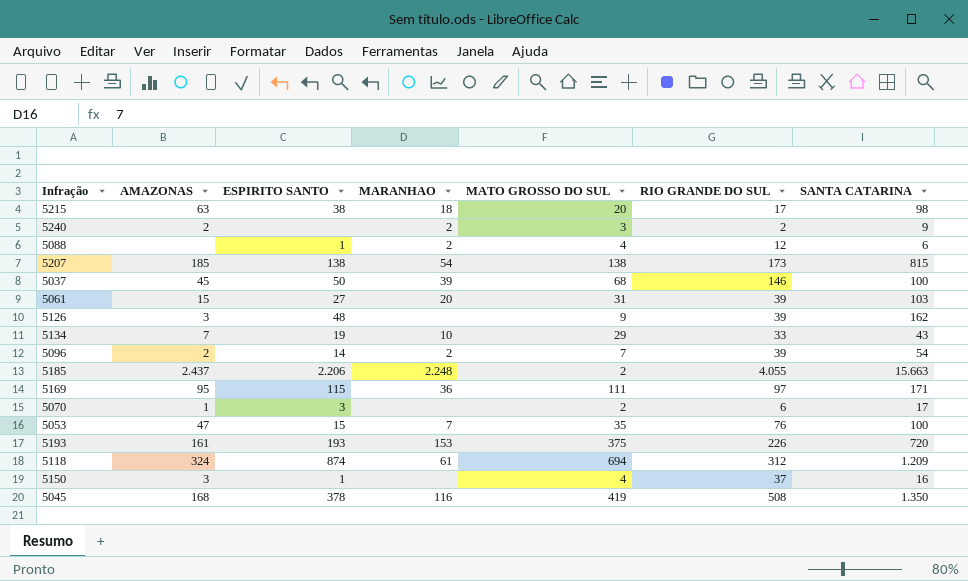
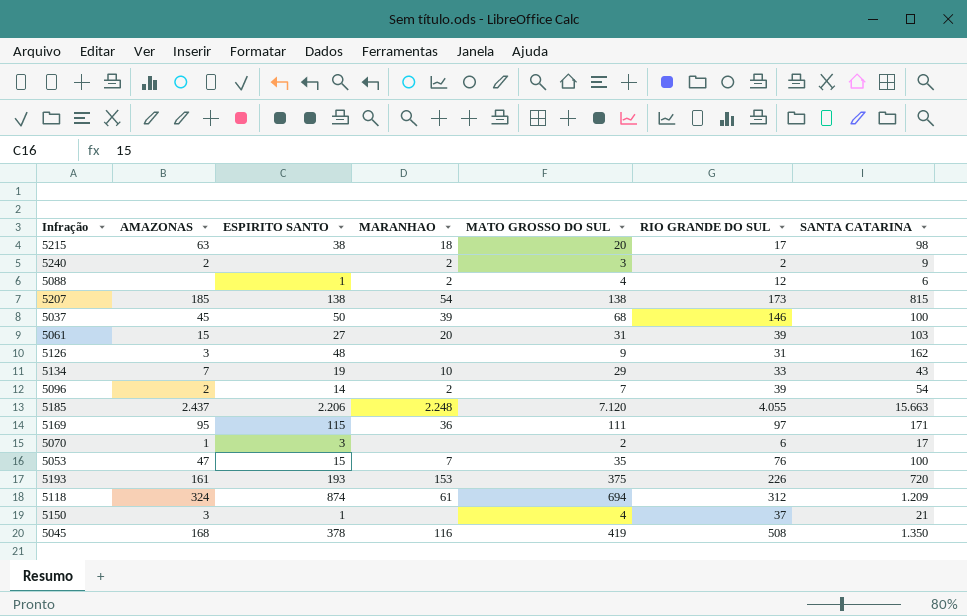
5126 | RIO GRANDE DO SUL: 39 -> 31
5185 | MATO GROSSO DO SUL: 2 -> 7.120
5150 | SANTA CATARINA: 16 -> 21

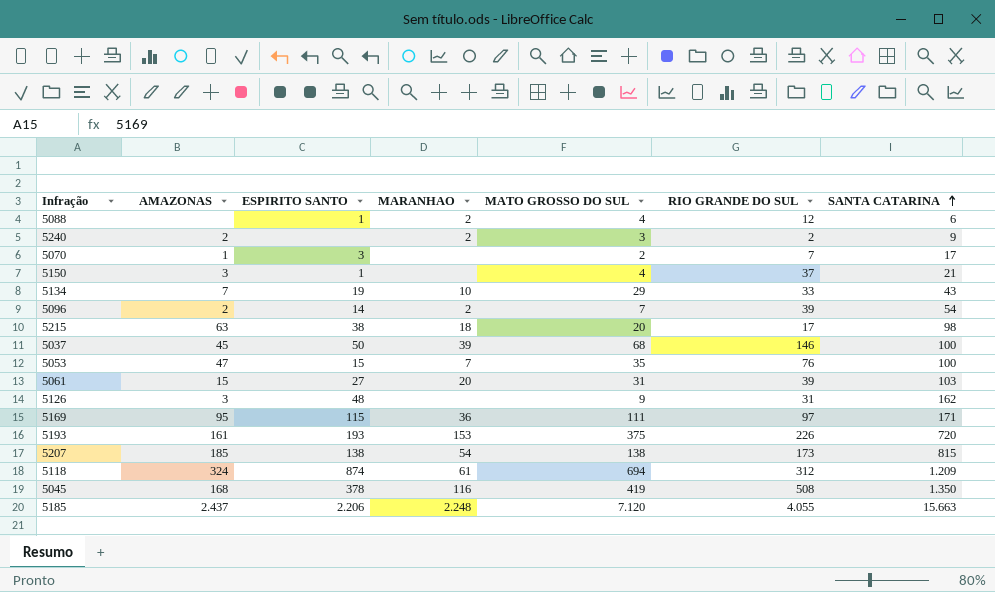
row order: none -> SANTA CATARINA ascending
5070 | RIO GRANDE DO SUL: 6 -> 7

